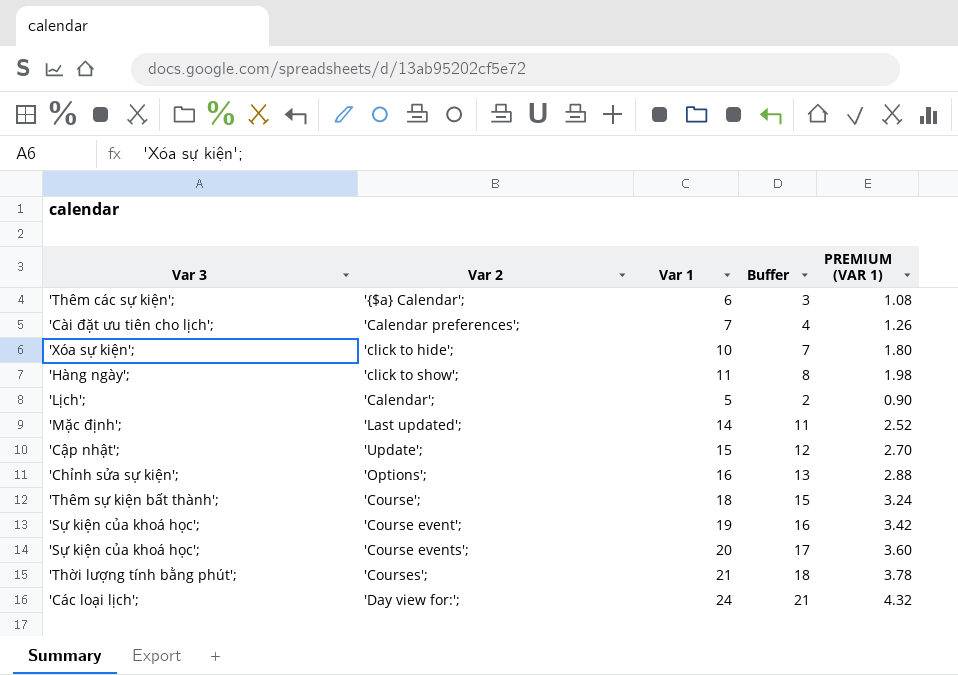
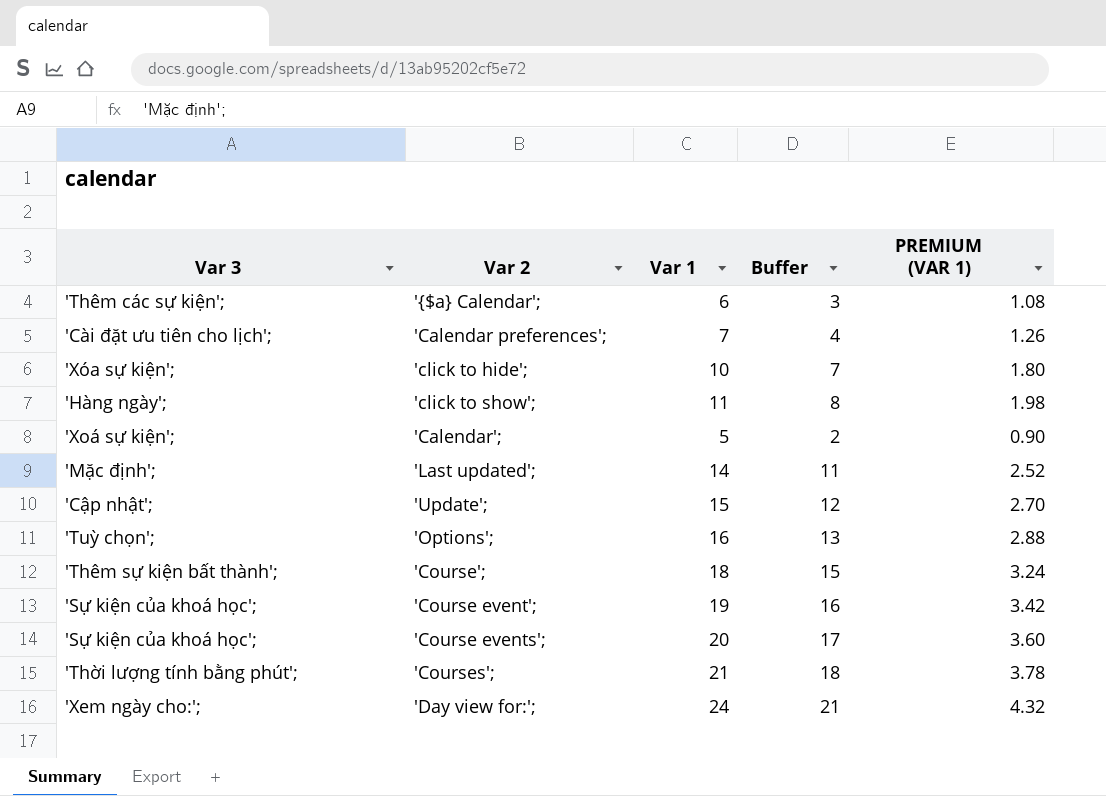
'Calendar'; | Var 3: 'Lịch'; -> 'Xoá sự kiện';
'Options'; | Var 3: 'Chỉnh sửa sự kiện'; -> 'Tuỳ chọn';
'Day view for:'; | Var 3: 'Các loại lịch'; -> 'Xem ngày cho:';

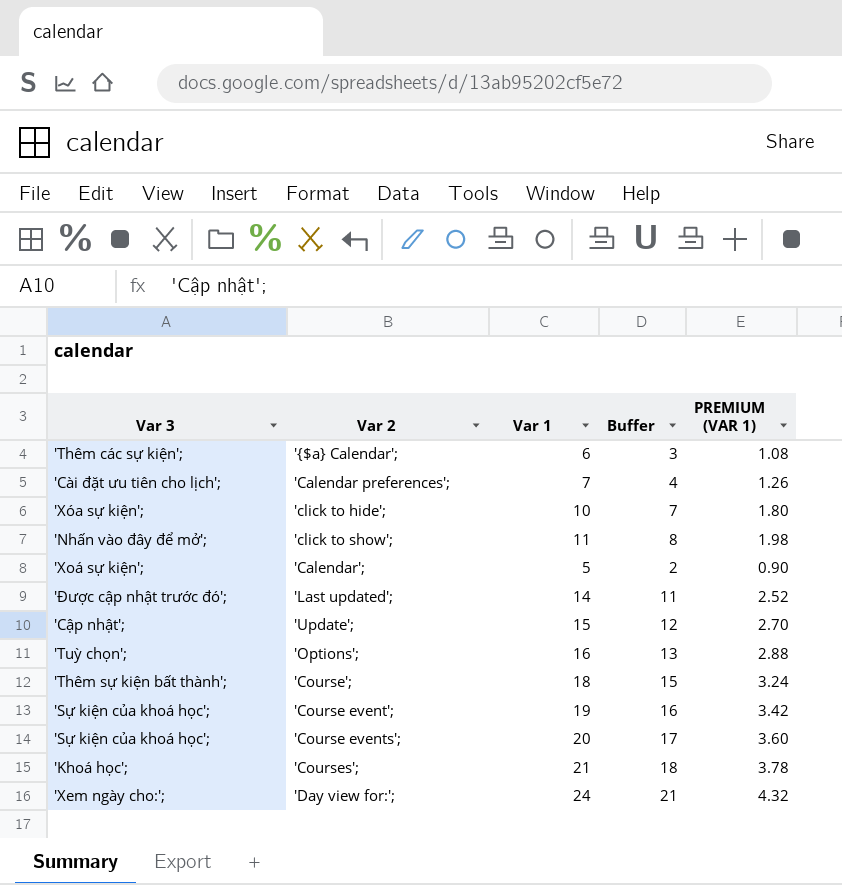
'click to show'; | Var 3: 'Hàng ngày'; -> 'Nhấn vào đây để mở';
'Last updated'; | Var 3: 'Mặc định'; -> 'Được cập nhật trước đó';
'Courses'; | Var 3: 'Thời lượng tính bằng phút'; -> 'Khoá học';

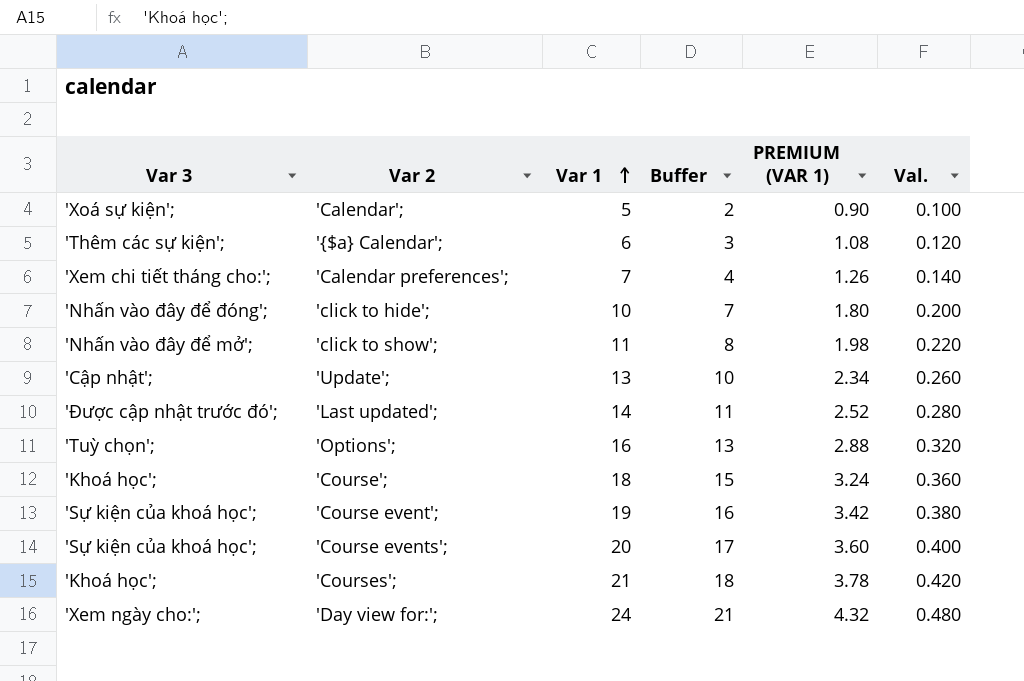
row order: none -> Var 1 ascending
column Val. | formula: none -> [Var 1] * 0.02
'Calendar preferences'; | Var 3: 'Cài đặt ưu tiên cho lịch'; -> 'Xem chi tiết tháng cho:';
'click to hide'; | Var 3: 'Xóa sự kiện'; -> 'Nhấn vào đây để đóng';
'Update'; | Var 1: 15 -> 13
'Update'; | Buffer: 12 -> 10
'Update'; | PREMIUM (VAR 1): 2.70 -> 2.34
'Course'; | Var 3: 'Thêm sự kiện bất thành'; -> 'Khoá học';

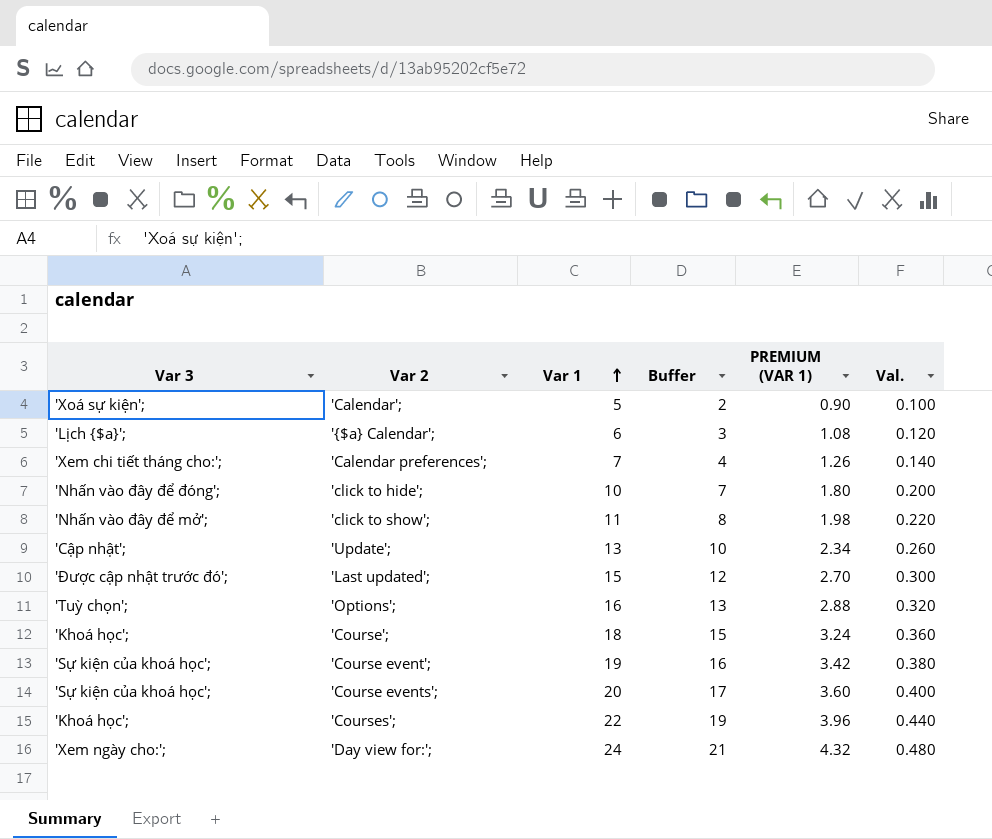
'{$a} Calendar'; | Var 3: 'Thêm các sự kiện'; -> 'Lịch {$a}';
'Last updated'; | Var 1: 14 -> 15
'Last updated'; | Buffer: 11 -> 12
'Last updated'; | PREMIUM (VAR 1): 2.52 -> 2.70
'Last updated'; | Val.: 0.280 -> 0.300
'Courses'; | Var 1: 21 -> 22
'Courses'; | Buffer: 18 -> 19
'Courses'; | PREMIUM (VAR 1): 3.78 -> 3.96
'Courses'; | Val.: 0.420 -> 0.440

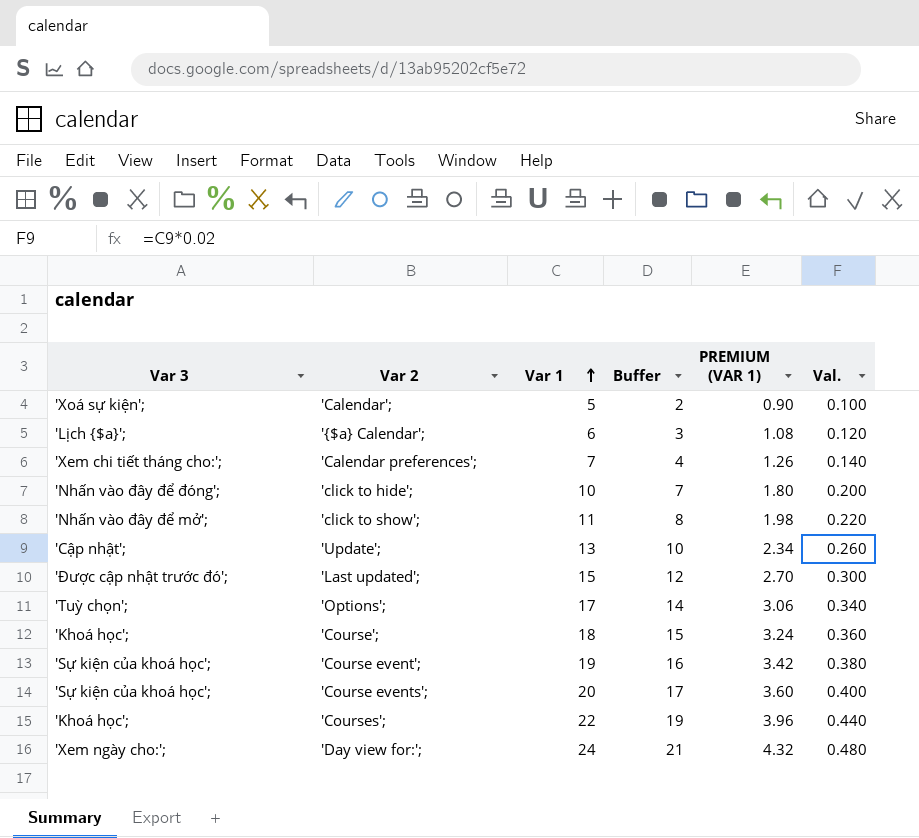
'Options'; | Var 1: 16 -> 17
'Options'; | Buffer: 13 -> 14
'Options'; | PREMIUM (VAR 1): 2.88 -> 3.06
'Options'; | Val.: 0.320 -> 0.340

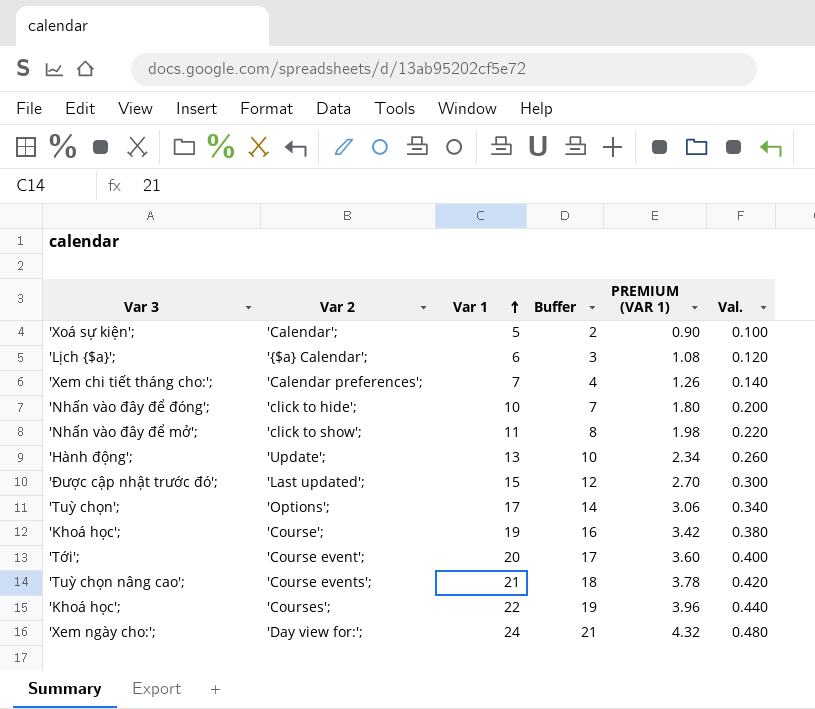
'Update'; | Var 3: 'Cập nhật'; -> 'Hành động';
'Course'; | Var 1: 18 -> 19
'Course'; | Buffer: 15 -> 16
'Course'; | PREMIUM (VAR 1): 3.24 -> 3.42
'Course'; | Val.: 0.360 -> 0.380
'Course event'; | Var 3: 'Sự kiện của khoá học'; -> 'Tới';
'Course event'; | Var 1: 19 -> 20
'Course event'; | Buffer: 16 -> 17
'Course event'; | PREMIUM (VAR 1): 3.42 -> 3.60
'Course event'; | Val.: 0.380 -> 0.400
'Course events'; | Var 3: 'Sự kiện của khoá học'; -> 'Tuỳ chọn nâng cao';
'Course events'; | Var 1: 20 -> 21
'Course events'; | Buffer: 17 -> 18
'Course events'; | PREMIUM (VAR 1): 3.60 -> 3.78
'Course events'; | Val.: 0.400 -> 0.420

